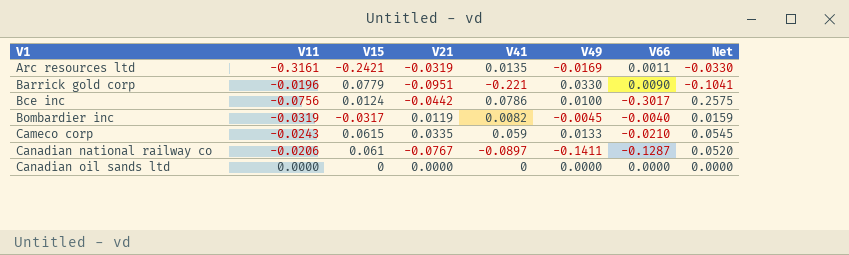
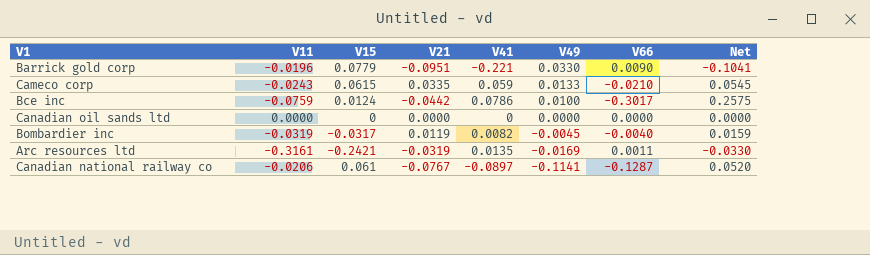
row order: V1 ascending -> V49 descending
Bce inc | V11: -0.0756 -> -0.0759
Canadian national railway co | V49: -0.1411 -> -0.1141

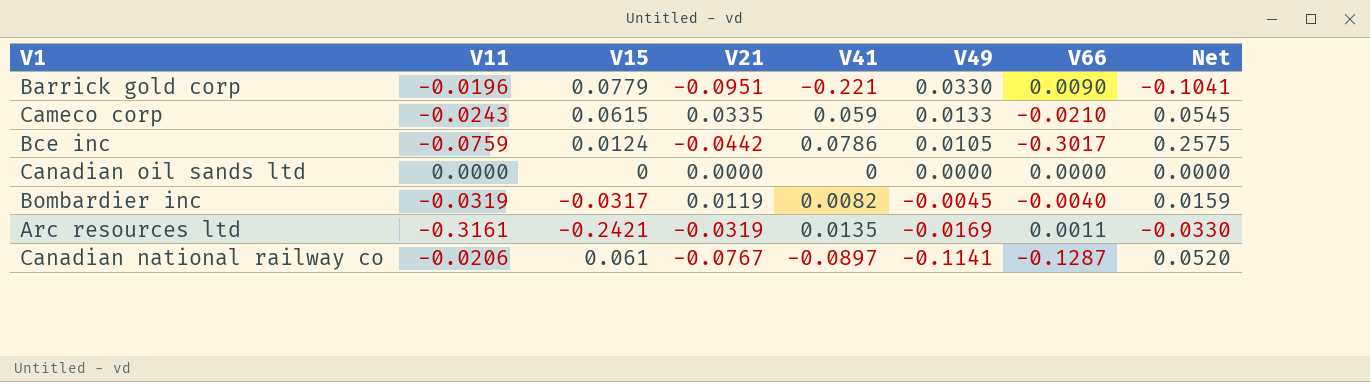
Bce inc | V49: 0.0100 -> 0.0105

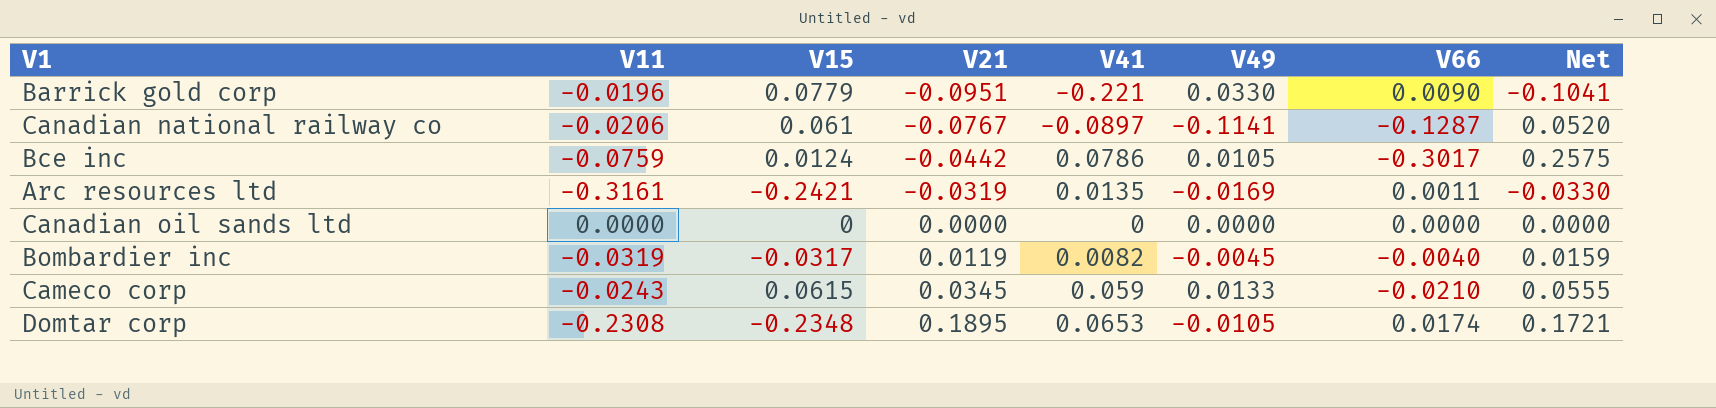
row order: V49 descending -> V21 ascending
Cameco corp | V21: 0.0335 -> 0.0345
Cameco corp | Net: 0.0545 -> 0.0555
row Domtar corp: none -> -0.2308 | -0.2348 | 0.1895 | 0.0653 | -0.0105 | 0.0174 | 0.1721

